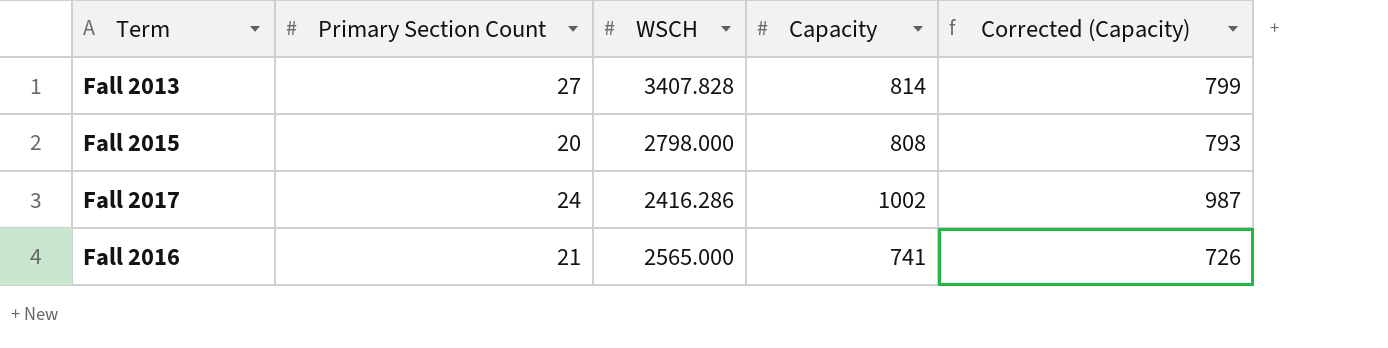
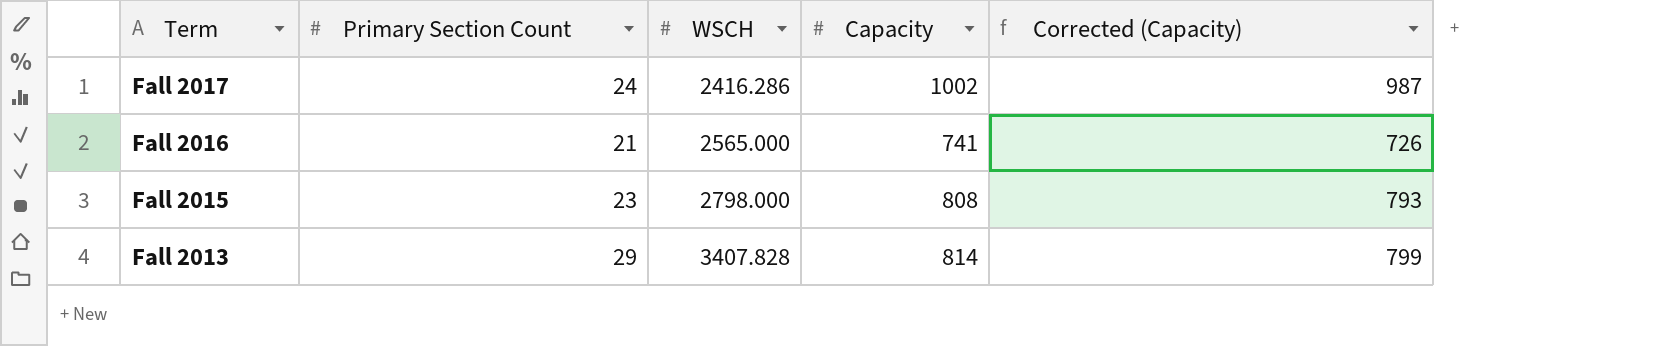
row order: none -> Term descending
Fall 2015 | Primary Section Count: 20 -> 23
Fall 2013 | Primary Section Count: 27 -> 29

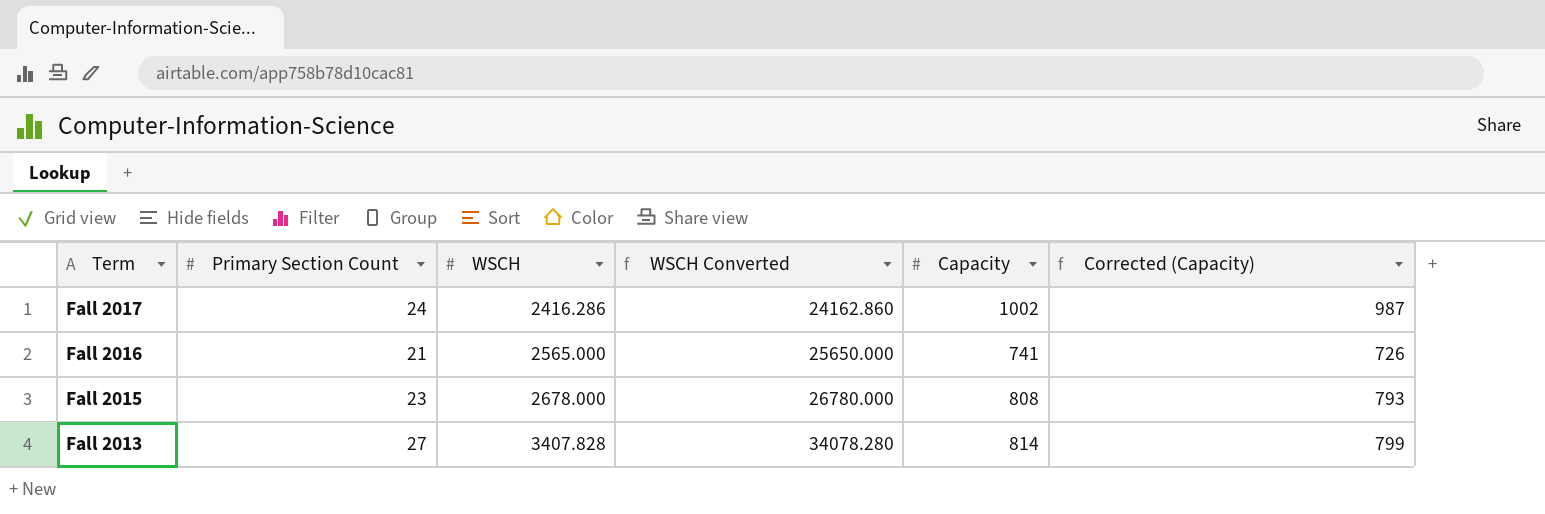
column WSCH Converted | formula: none -> [WSCH] * 10
Fall 2015 | WSCH: 2798.000 -> 2678.000
Fall 2013 | Primary Section Count: 29 -> 27

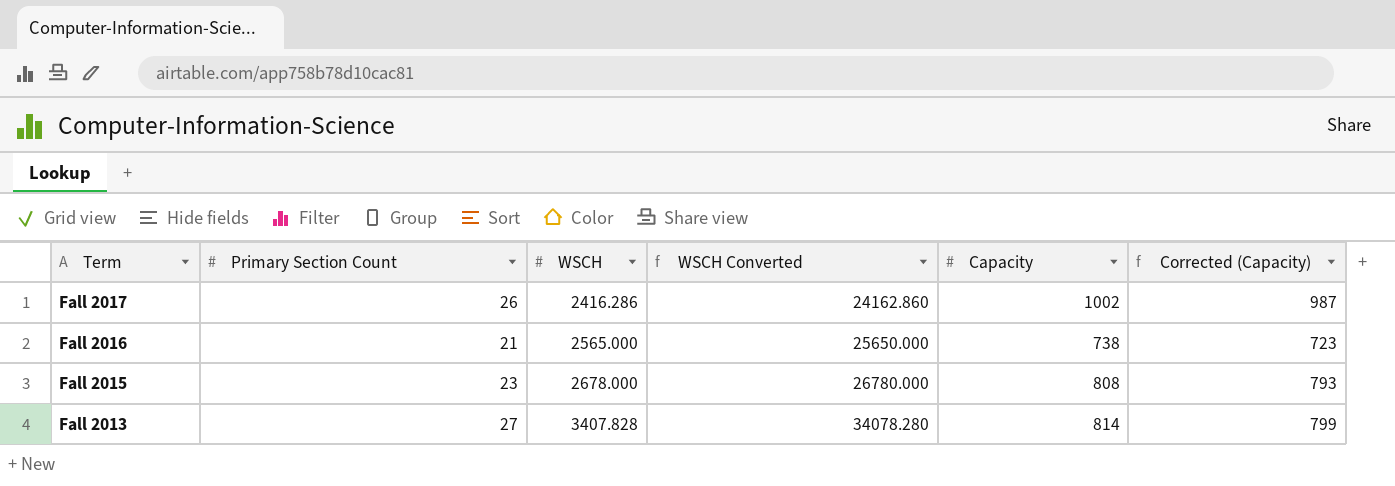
Fall 2017 | Primary Section Count: 24 -> 26
Fall 2016 | Capacity: 741 -> 738
Fall 2016 | Corrected (Capacity): 726 -> 723

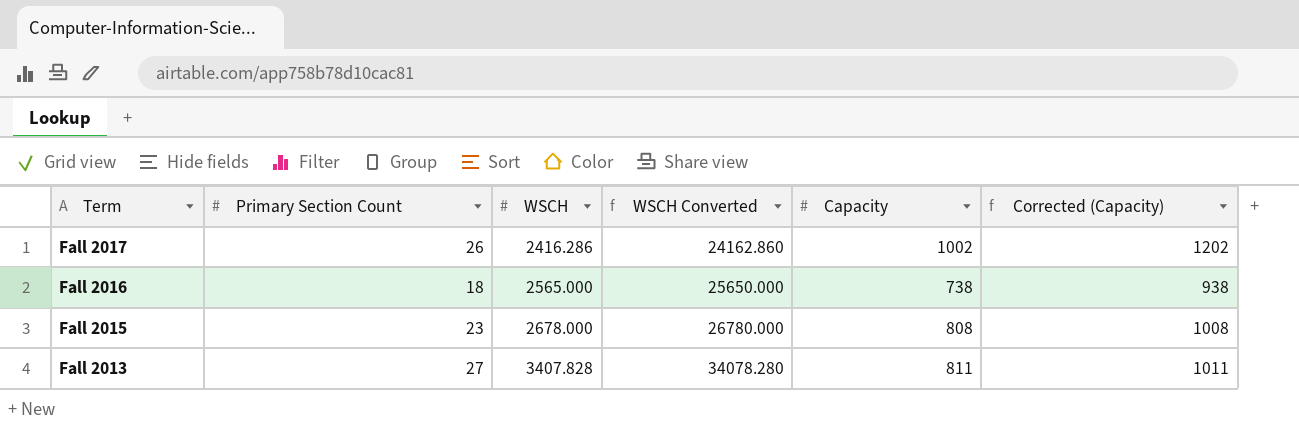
column Corrected (Capacity) | formula: [Capacity] - 15 -> [Capacity] + 200
Fall 2016 | Primary Section Count: 21 -> 18
Fall 2013 | Capacity: 814 -> 811

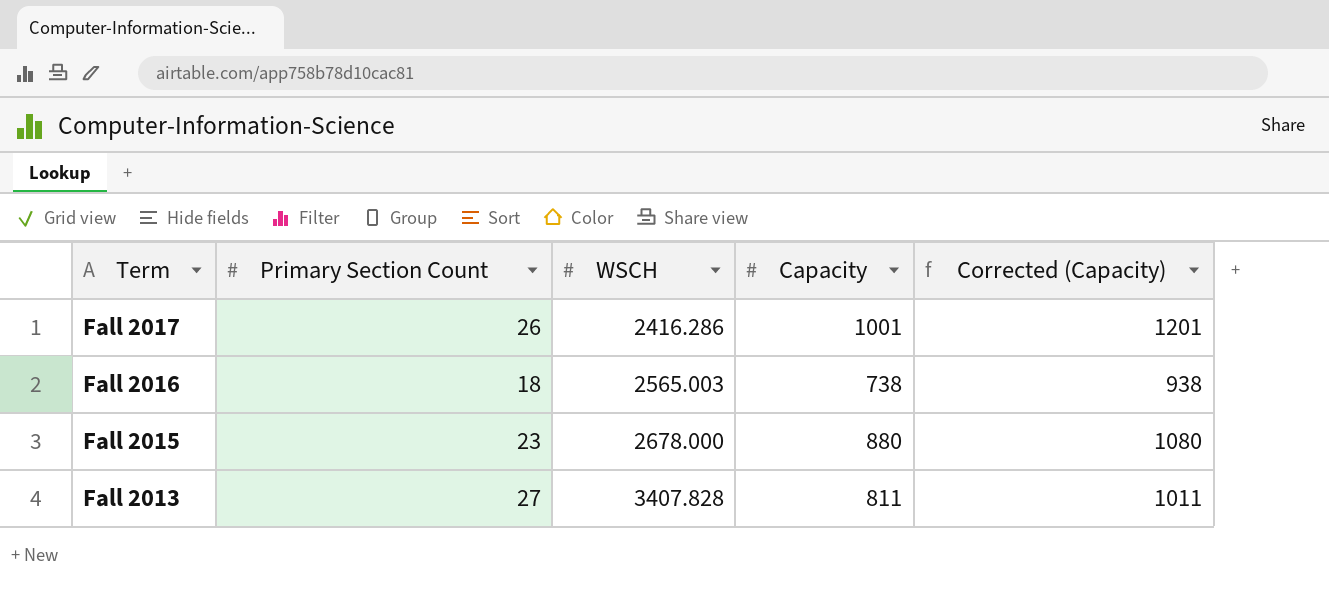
column WSCH Converted | formula: [WSCH] * 10 -> none
Fall 2017 | Capacity: 1002 -> 1001
Fall 2017 | Corrected (Capacity): 1202 -> 1201
Fall 2016 | WSCH: 2565.000 -> 2565.003
Fall 2015 | Capacity: 808 -> 880
Fall 2015 | Corrected (Capacity): 1008 -> 1080

